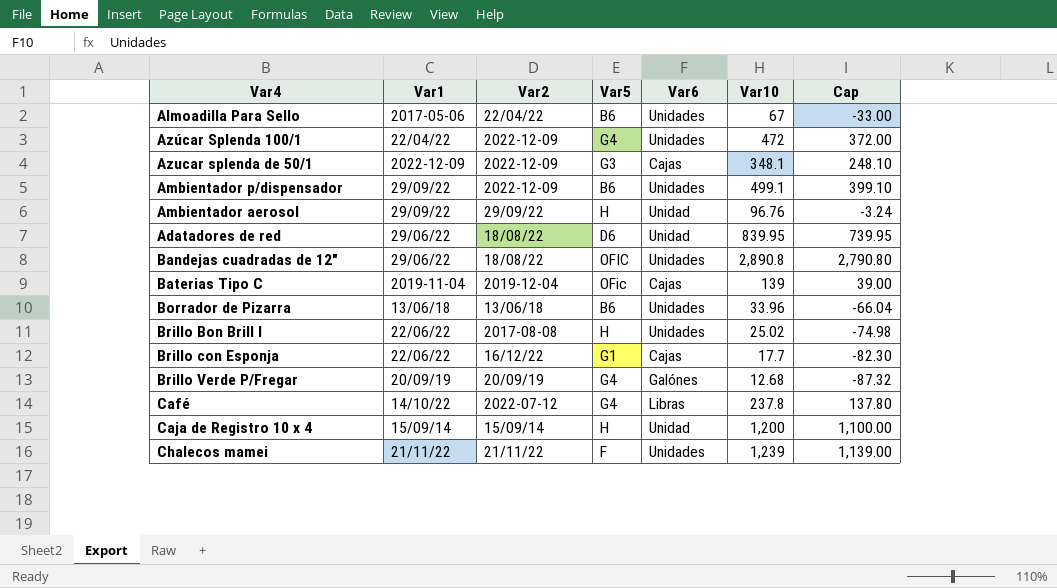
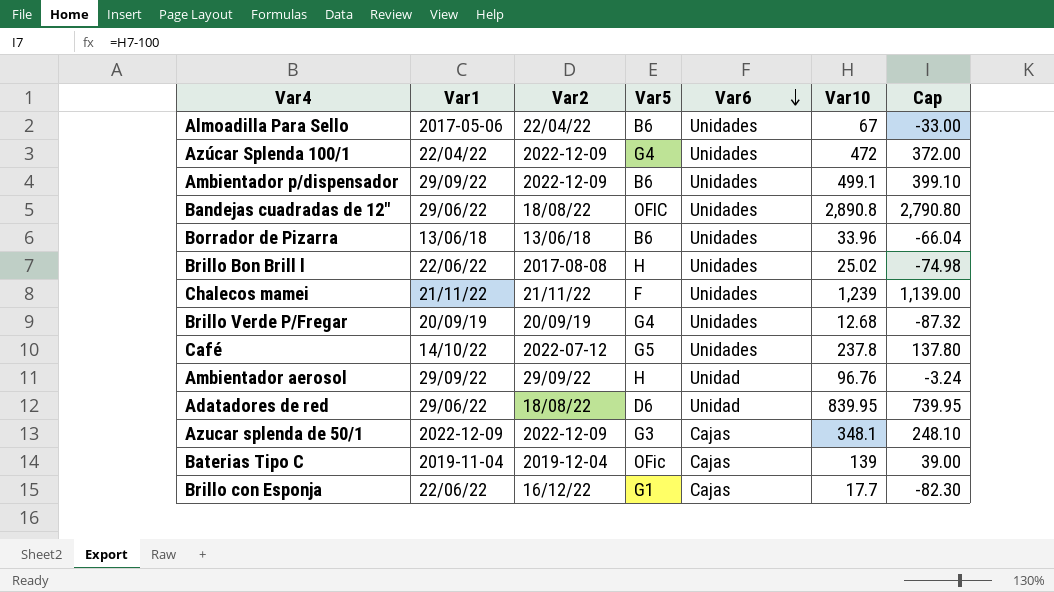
row order: none -> Var6 descending
row Caja de Registro 10 x 4: 15/09/14 | 15/09/14 | H | Unidad | 1,200 | 1,100.00 -> none
Brillo Verde P/Fregar | Var6: Galónes -> Unidades
Café | Var5: G4 -> G5
Café | Var6: Libras -> Unidades

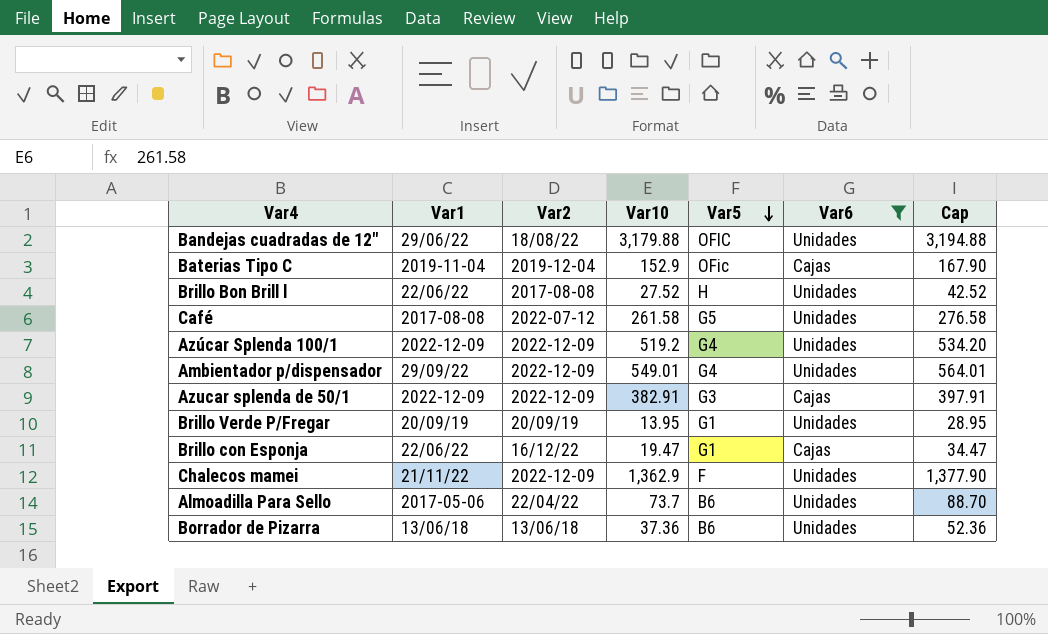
filter: none -> Var6 != Unidad
row order: Var6 descending -> Var5 descending
column Var10 | position: 6 -> 4
column Cap | formula: [Var10] - 100 -> [Var10] + 15
Bandejas cuadradas de 12" | Var10: 2,890.8 -> 3,179.88
Baterias Tipo C | Var10: 139 -> 152.9
Brillo Bon Brill l | Var10: 25.02 -> 27.52
Café | Var1: 14/10/22 -> 2017-08-08
Café | Var10: 237.8 -> 261.58
Azúcar Splenda 100/1 | Var1: 22/04/22 -> 2022-12-09
Azúcar Splenda 100/1 | Var10: 472 -> 519.2
Ambientador p/dispensador | Var10: 499.1 -> 549.01
Ambientador p/dispensador | Var5: B6 -> G4
Azucar splenda de 50/1 | Var10: 348.1 -> 382.91
Brillo Verde P/Fregar | Var10: 12.68 -> 13.95
Brillo Verde P/Fregar | Var5: G4 -> G1
Brillo con Esponja | Var10: 17.7 -> 19.47
Chalecos mamei | Var2: 21/11/22 -> 2022-12-09
Chalecos mamei | Var10: 1,239 -> 1,362.9
Almoadilla Para Sello | Var10: 67 -> 73.7
Borrador de Pizarra | Var10: 33.96 -> 37.36

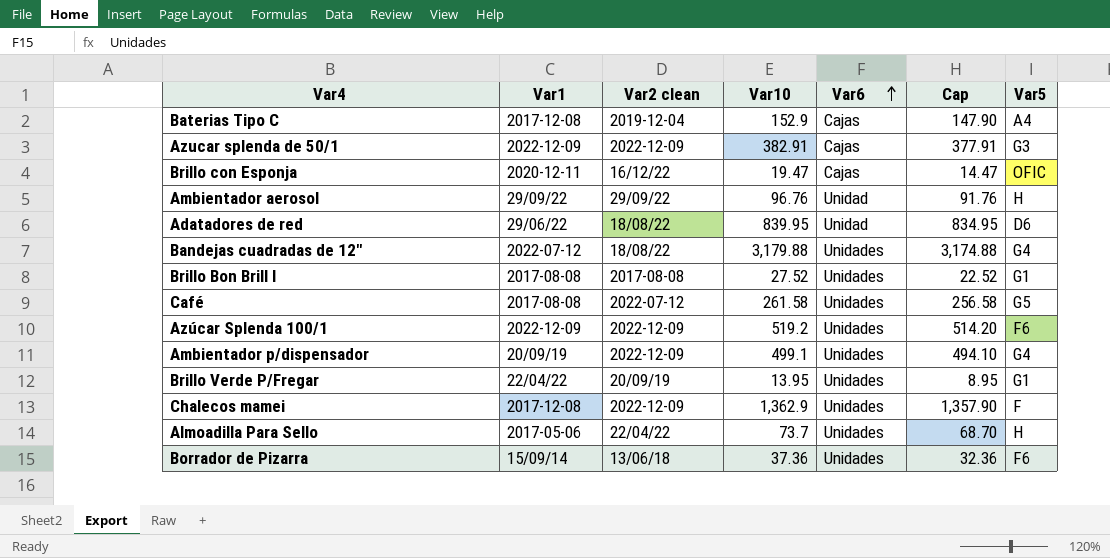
filter: Var6 != Unidad -> none
row order: Var5 descending -> Var6 ascending
column name: Var2 -> Var2 clean
column Cap | formula: [Var10] + 15 -> [Var10] - 5
column Var5 | position: 5 -> 7
Baterias Tipo C | Var1: 2019-11-04 -> 2017-12-08
Baterias Tipo C | Var5: OFic -> A4
Brillo con Esponja | Var1: 22/06/22 -> 2020-12-11
Brillo con Esponja | Var5: G1 -> OFIC
Bandejas cuadradas de 12" | Var1: 29/06/22 -> 2022-07-12
Bandejas cuadradas de 12" | Var5: OFIC -> G4
Brillo Bon Brill l | Var1: 22/06/22 -> 2017-08-08
Brillo Bon Brill l | Var5: H -> G1
Azúcar Splenda 100/1 | Var5: G4 -> F6
Ambientador p/dispensador | Var1: 29/09/22 -> 20/09/19
Ambientador p/dispensador | Var10: 549.01 -> 499.1
Brillo Verde P/Fregar | Var1: 20/09/19 -> 22/04/22
Chalecos mamei | Var1: 21/11/22 -> 2017-12-08
Almoadilla Para Sello | Var5: B6 -> H
Borrador de Pizarra | Var1: 13/06/18 -> 15/09/14
Borrador de Pizarra | Var5: B6 -> F6

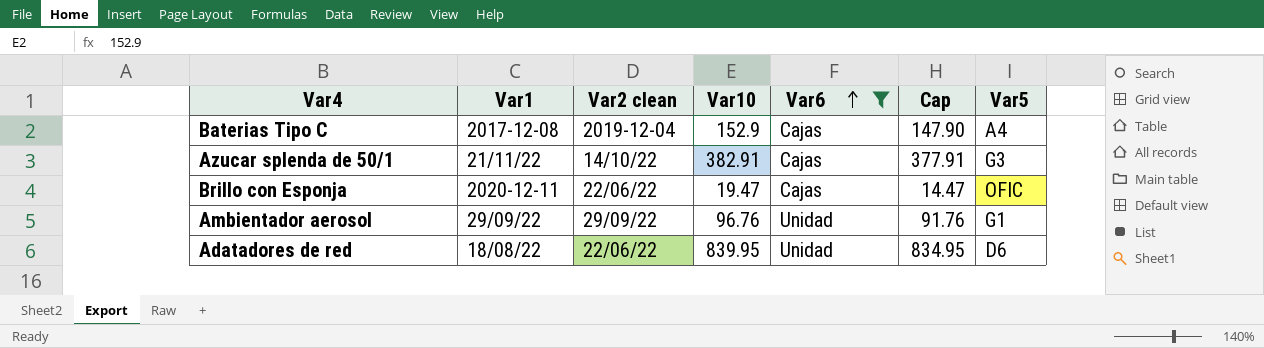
filter: none -> Var6 != Unidades
Azucar splenda de 50/1 | Var1: 2022-12-09 -> 21/11/22
Azucar splenda de 50/1 | Var2 clean: 2022-12-09 -> 14/10/22
Brillo con Esponja | Var2 clean: 16/12/22 -> 22/06/22
Ambientador aerosol | Var5: H -> G1
Adatadores de red | Var1: 29/06/22 -> 18/08/22
Adatadores de red | Var2 clean: 18/08/22 -> 22/06/22

